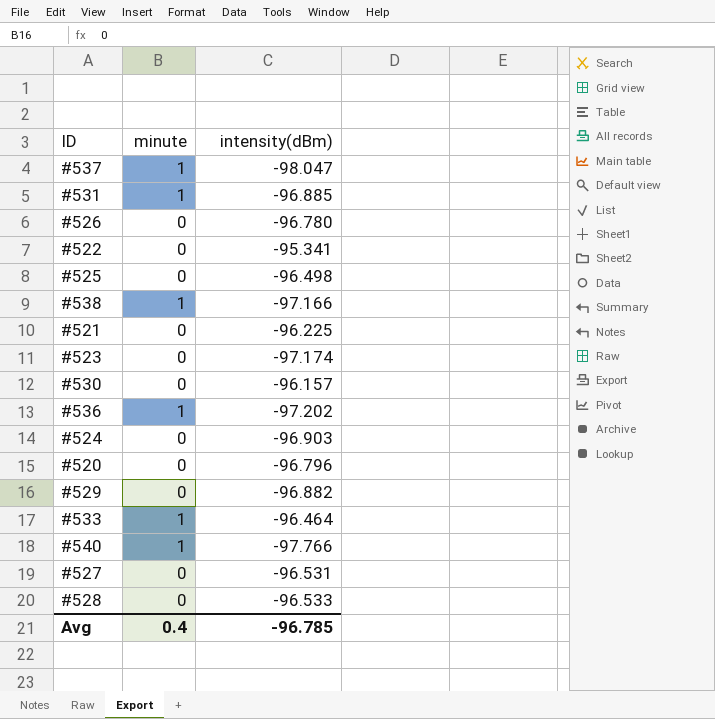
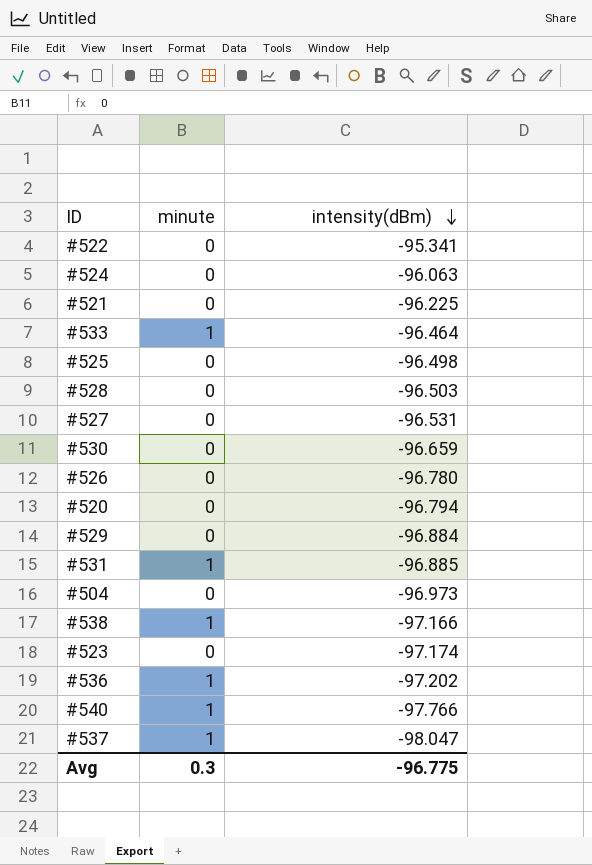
row order: none -> intensity(dBm) descending
#524 | intensity(dBm): -96.903 -> -96.063
#528 | intensity(dBm): -96.533 -> -96.503
#530 | intensity(dBm): -96.157 -> -96.659
#520 | intensity(dBm): -96.796 -> -96.794
#529 | intensity(dBm): -96.882 -> -96.884
row #504: none -> 0 | -96.973
Avg | minute: 0.4 -> 0.3
Avg | intensity(dBm): -96.785 -> -96.775

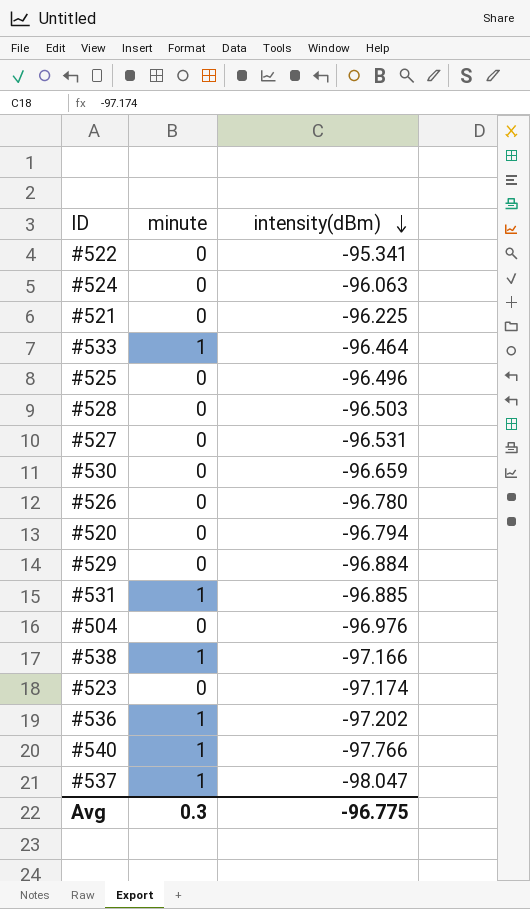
#525 | intensity(dBm): -96.498 -> -96.496
#504 | intensity(dBm): -96.973 -> -96.976

